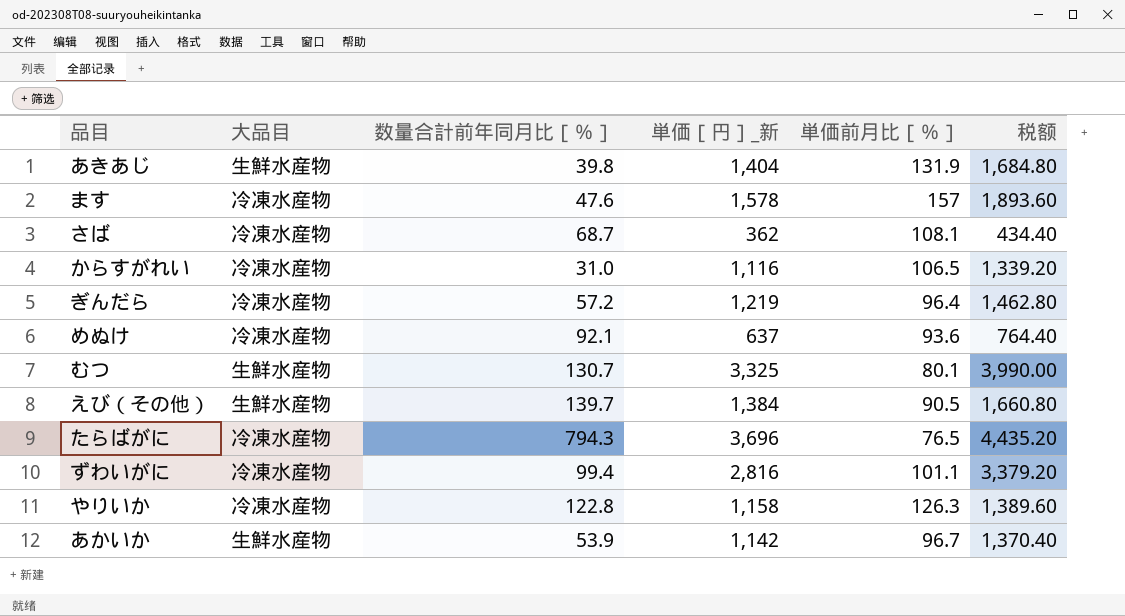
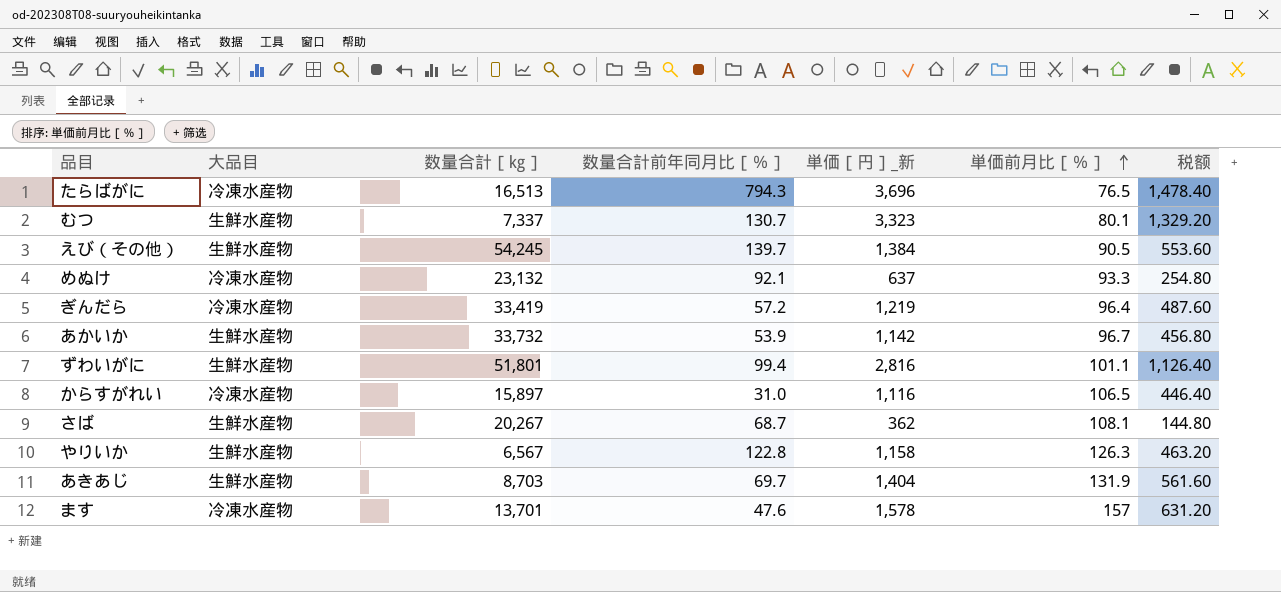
row order: none -> 単価前月比［％］ ascending
column 数量合計［㎏］ | position: none -> 3
column 税额 | formula: [単価［円］_新] * 1.2 -> [単価［円］_新] * 0.4
むつ | 単価［円］_新: 3,325 -> 3,323
めぬけ | 単価前月比［％］: 93.6 -> 93.3
ずわいがに | 大品目: 冷凍水産物 -> 生鮮水産物
さば | 大品目: 冷凍水産物 -> 生鮮水産物
やりいか | 大品目: 冷凍水産物 -> 生鮮水産物
あきあじ | 数量合計前年同月比［％］: 39.8 -> 69.7

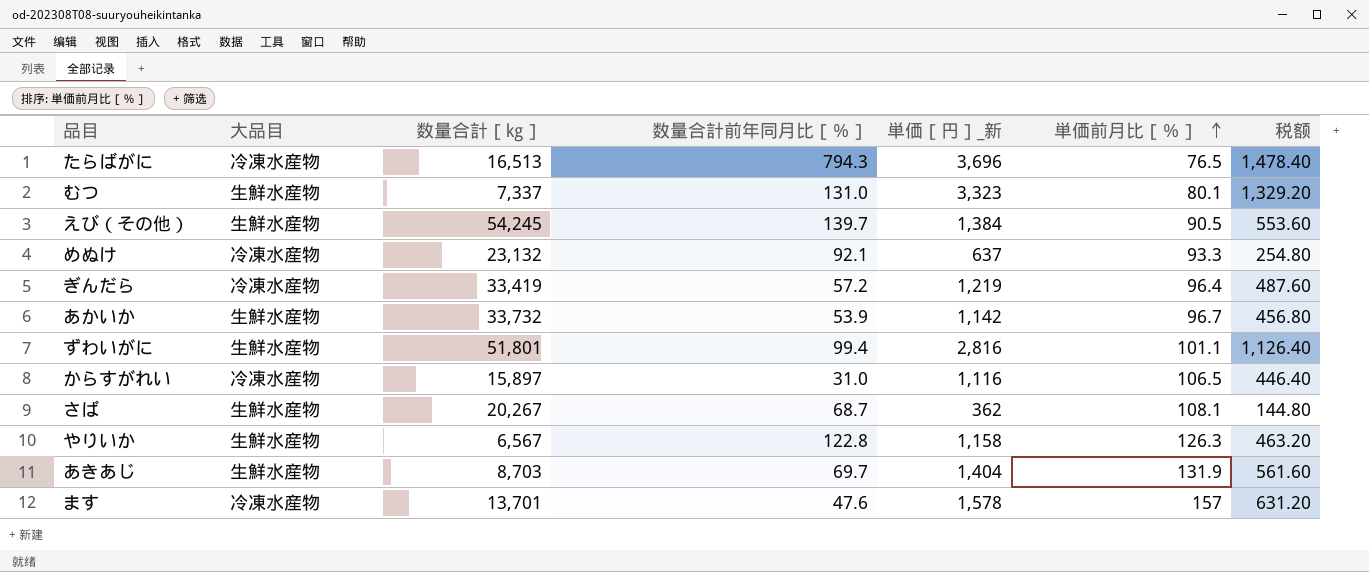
むつ | 数量合計前年同月比［％］: 130.7 -> 131.0

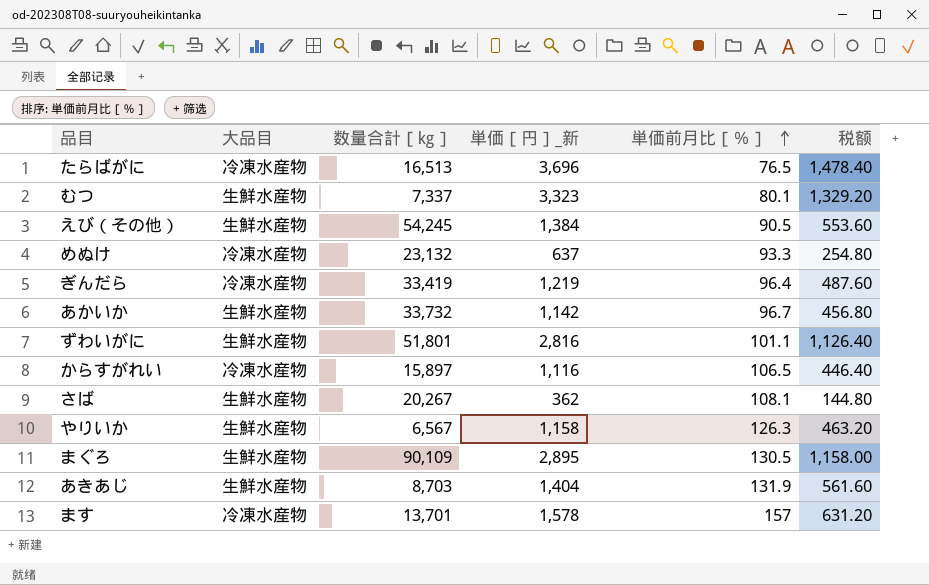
column 数量合計前年同月比［％］ | position: 4 -> none
row まぐろ: none -> 生鮮水産物 | 90,109 | 2,895 | 130.5 | 1,158.00

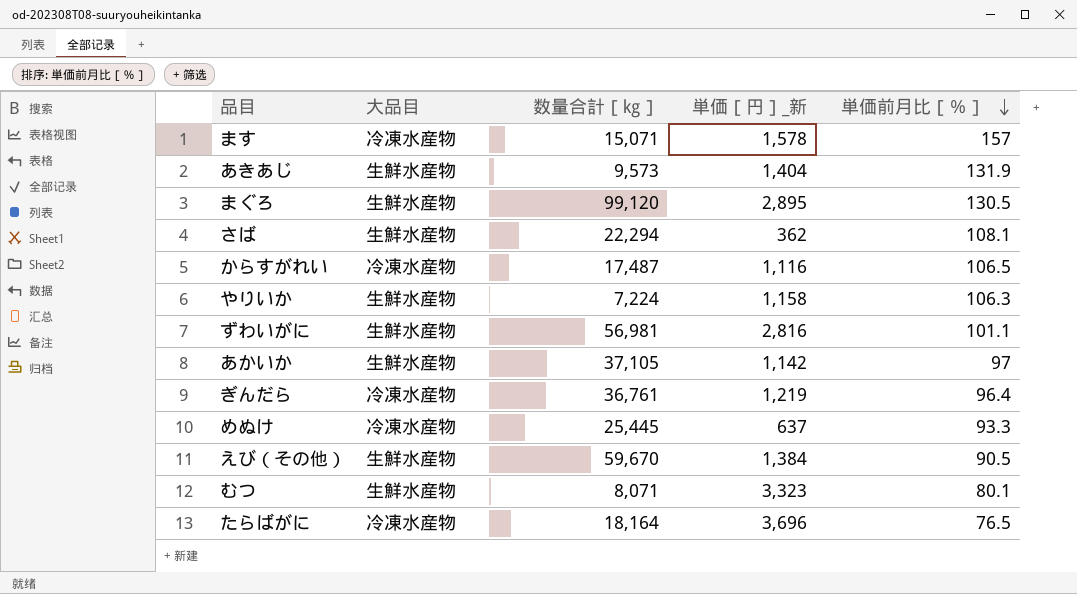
row order: 単価前月比［％］ ascending -> 単価前月比［％］ descending
column 税额 | formula: [単価［円］_新] * 0.4 -> none
ます | 数量合計［㎏］: 13,701 -> 15,071
あきあじ | 数量合計［㎏］: 8,703 -> 9,573
まぐろ | 数量合計［㎏］: 90,109 -> 99,120
さば | 数量合計［㎏］: 20,267 -> 22,294
からすがれい | 数量合計［㎏］: 15,897 -> 17,487
やりいか | 数量合計［㎏］: 6,567 -> 7,224
やりいか | 単価前月比［％］: 126.3 -> 106.3
ずわいがに | 数量合計［㎏］: 51,801 -> 56,981
あかいか | 数量合計［㎏］: 33,732 -> 37,105
あかいか | 単価前月比［％］: 96.7 -> 97
ぎんだら | 数量合計［㎏］: 33,419 -> 36,761
めぬけ | 数量合計［㎏］: 23,132 -> 25,445
えび（その他） | 数量合計［㎏］: 54,245 -> 59,670
むつ | 数量合計［㎏］: 7,337 -> 8,071
たらばがに | 数量合計［㎏］: 16,513 -> 18,164

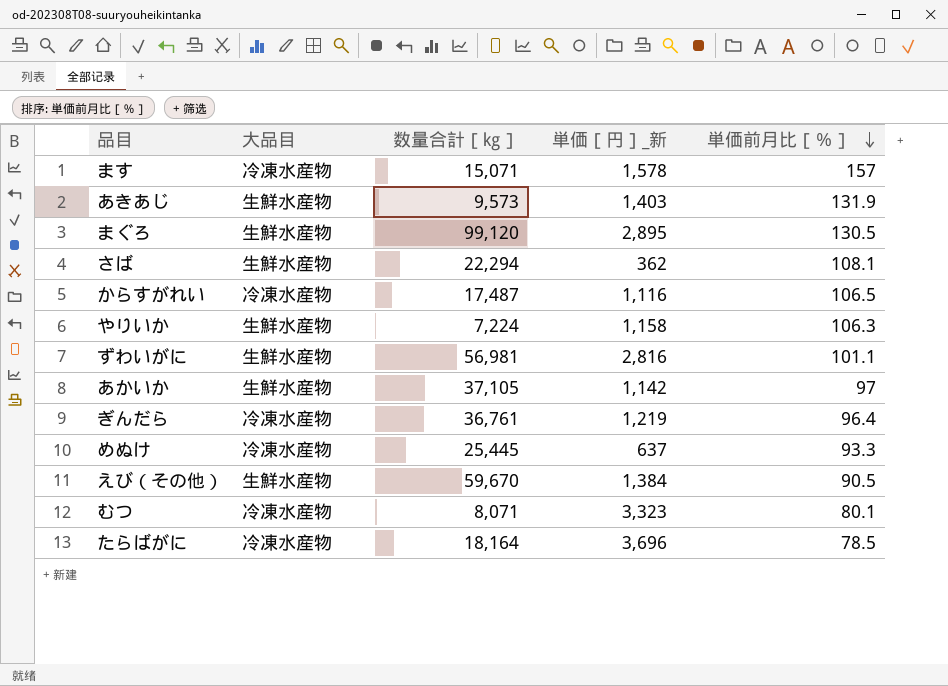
あきあじ | 単価［円］_新: 1,404 -> 1,403
むつ | 大品目: 生鮮水産物 -> 冷凍水産物
たらばがに | 単価前月比［％］: 76.5 -> 78.5

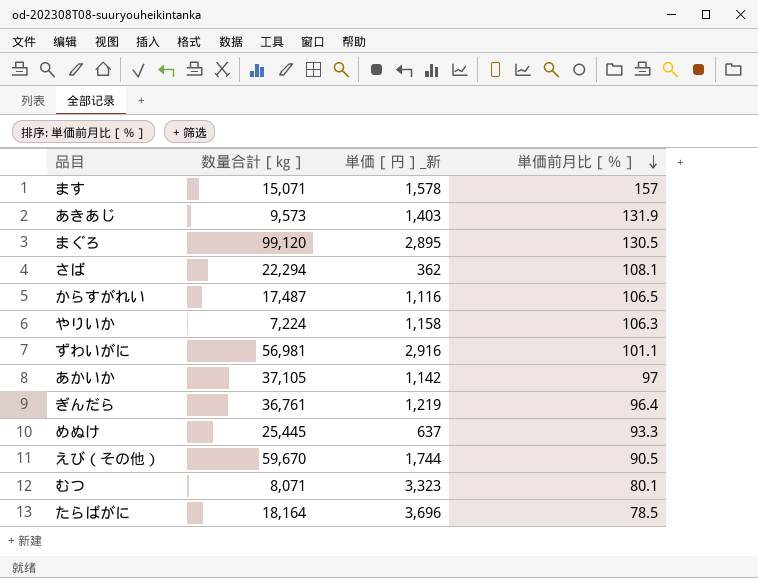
column 大品目 | position: 2 -> none
ずわいがに | 単価［円］_新: 2,816 -> 2,916
えび（その他） | 単価［円］_新: 1,384 -> 1,744

